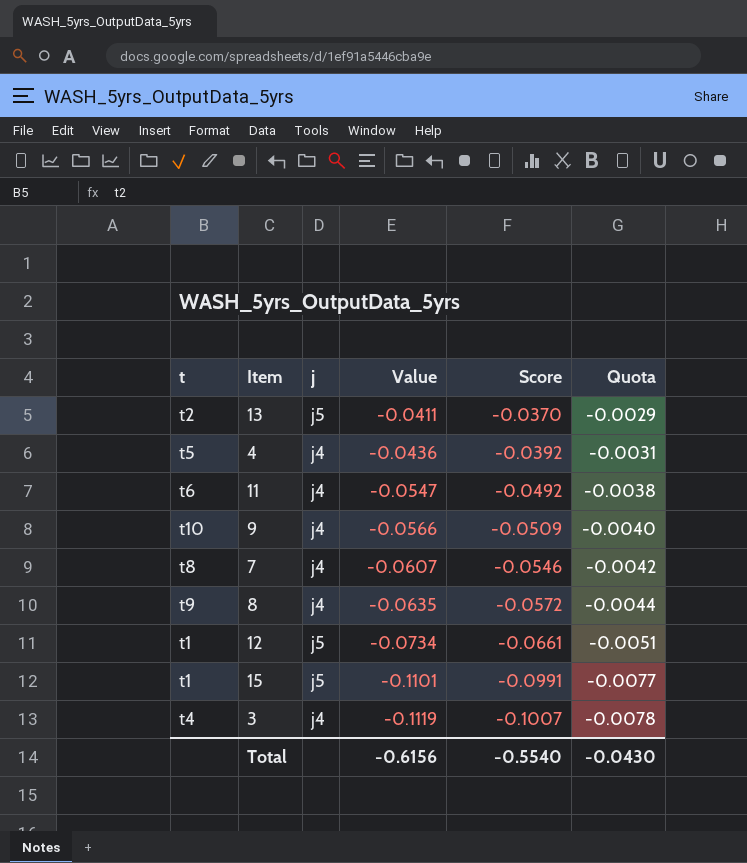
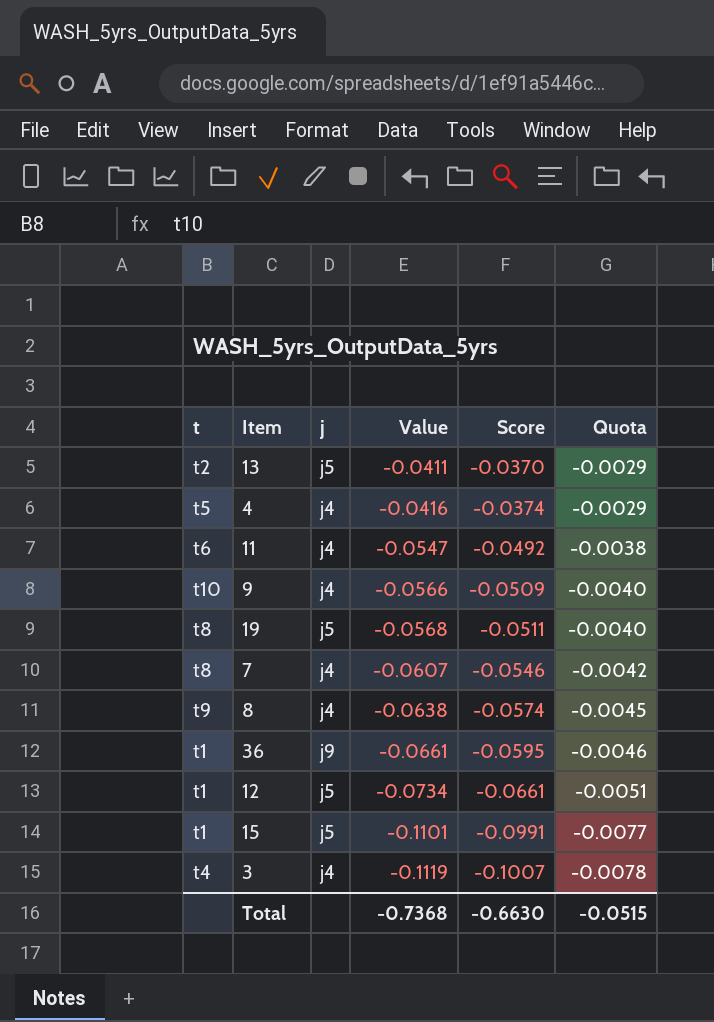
4 | Value: -0.0436 -> -0.0416
4 | Score: -0.0392 -> -0.0374
4 | Quota: -0.0031 -> -0.0029
row 19: none -> t8 | j5 | -0.0568 | -0.0511 | -0.0040
8 | Value: -0.0635 -> -0.0638
8 | Score: -0.0572 -> -0.0574
8 | Quota: -0.0044 -> -0.0045
row 36: none -> t1 | j9 | -0.0661 | -0.0595 | -0.0046
Total | Value: -0.6156 -> -0.7368
Total | Score: -0.5540 -> -0.6630
Total | Quota: -0.0430 -> -0.0515

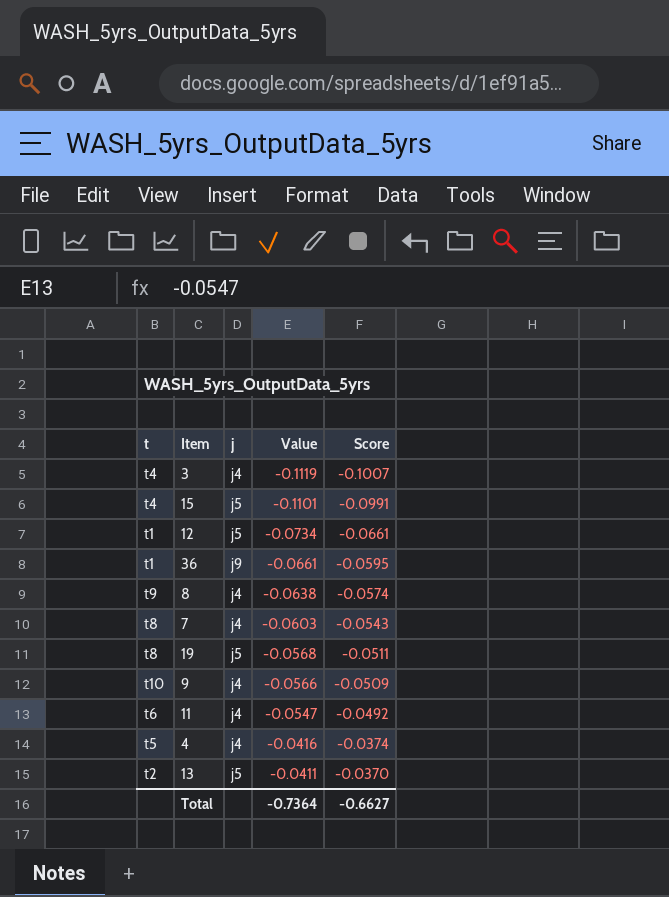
row order: Value descending -> Value ascending
column Quota | formula: [Value] * 0.07 -> none
15 | t: t1 -> t4
7 | Value: -0.0607 -> -0.0603
7 | Score: -0.0546 -> -0.0543
Total | Value: -0.7368 -> -0.7364
Total | Score: -0.6630 -> -0.6627

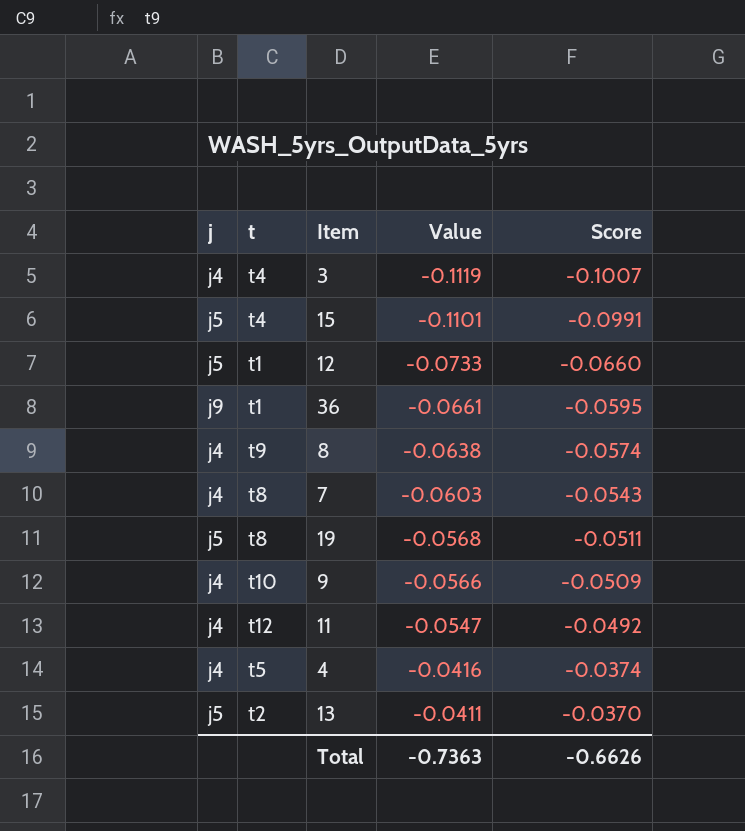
column j | position: 3 -> 1
12 | Value: -0.0734 -> -0.0733
12 | Score: -0.0661 -> -0.0660
11 | t: t6 -> t12
Total | Value: -0.7364 -> -0.7363
Total | Score: -0.6627 -> -0.6626

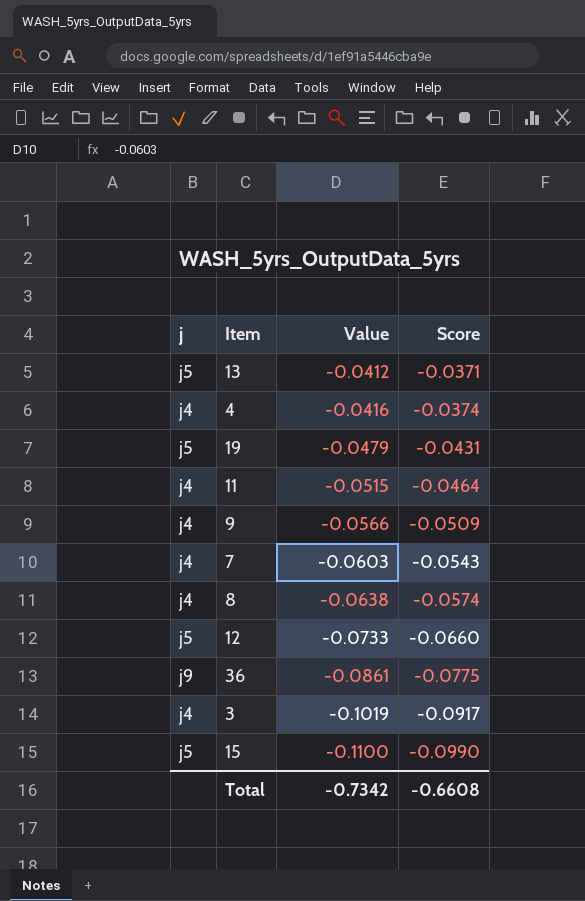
row order: Value ascending -> Value descending
column t | position: 2 -> none
13 | Value: -0.0411 -> -0.0412
13 | Score: -0.0370 -> -0.0371
19 | Value: -0.0568 -> -0.0479
19 | Score: -0.0511 -> -0.0431
11 | Value: -0.0547 -> -0.0515
11 | Score: -0.0492 -> -0.0464
36 | Value: -0.0661 -> -0.0861
36 | Score: -0.0595 -> -0.0775
3 | Value: -0.1119 -> -0.1019
3 | Score: -0.1007 -> -0.0917
15 | Value: -0.1101 -> -0.1100
15 | Score: -0.0991 -> -0.0990
Total | Value: -0.7363 -> -0.7342
Total | Score: -0.6626 -> -0.6608

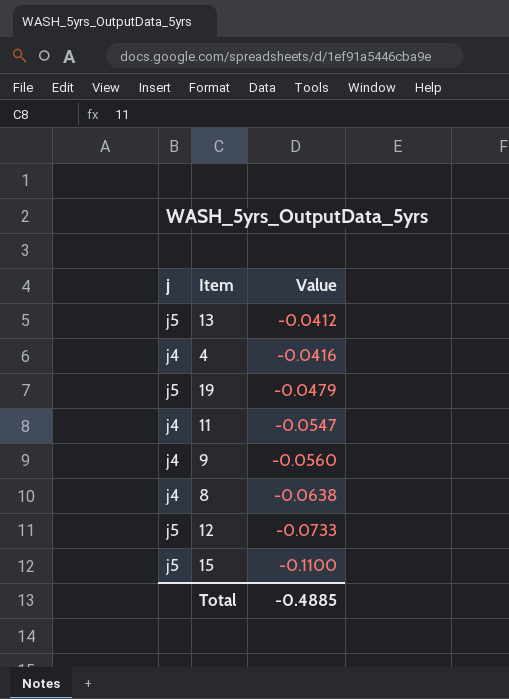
column Score | formula: [Value] * 0.9 -> none
row 7: j4 | -0.0603 | -0.0543 -> none
row 36: j9 | -0.0861 | -0.0775 -> none
row 3: j4 | -0.1019 | -0.0917 -> none
11 | Value: -0.0515 -> -0.0547
9 | Value: -0.0566 -> -0.0560
Total | Value: -0.7342 -> -0.4885

